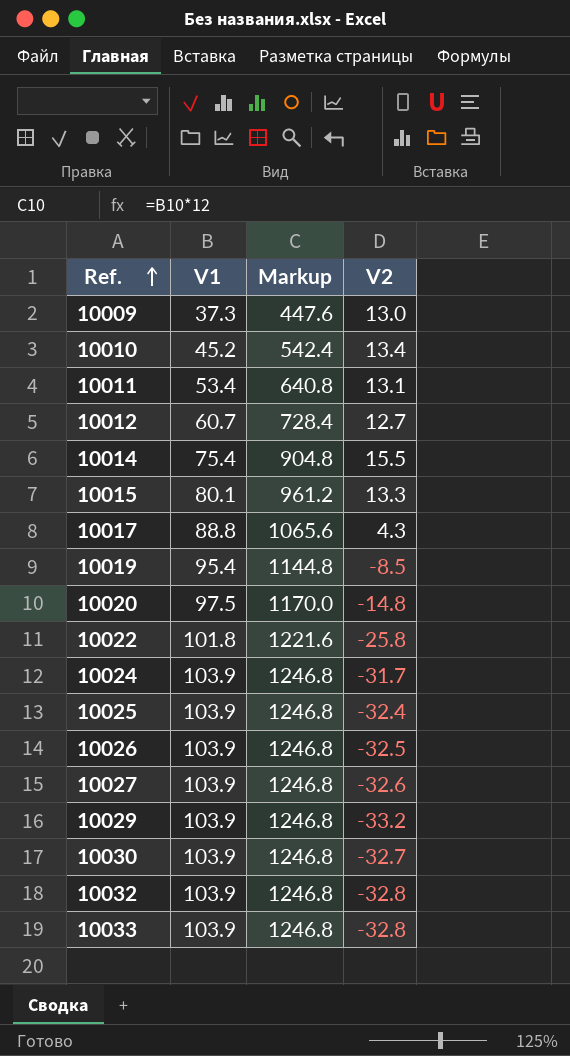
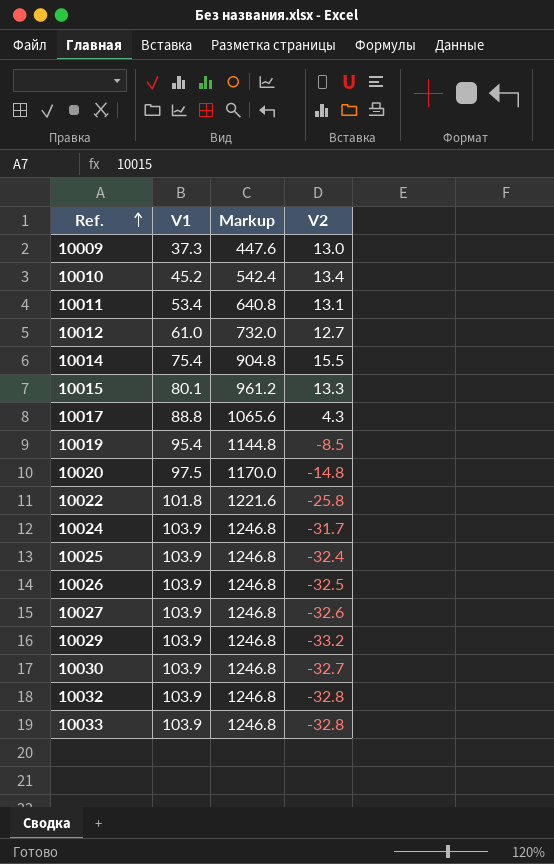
10012 | V1: 60.7 -> 61.0
10012 | Markup: 728.4 -> 732.0

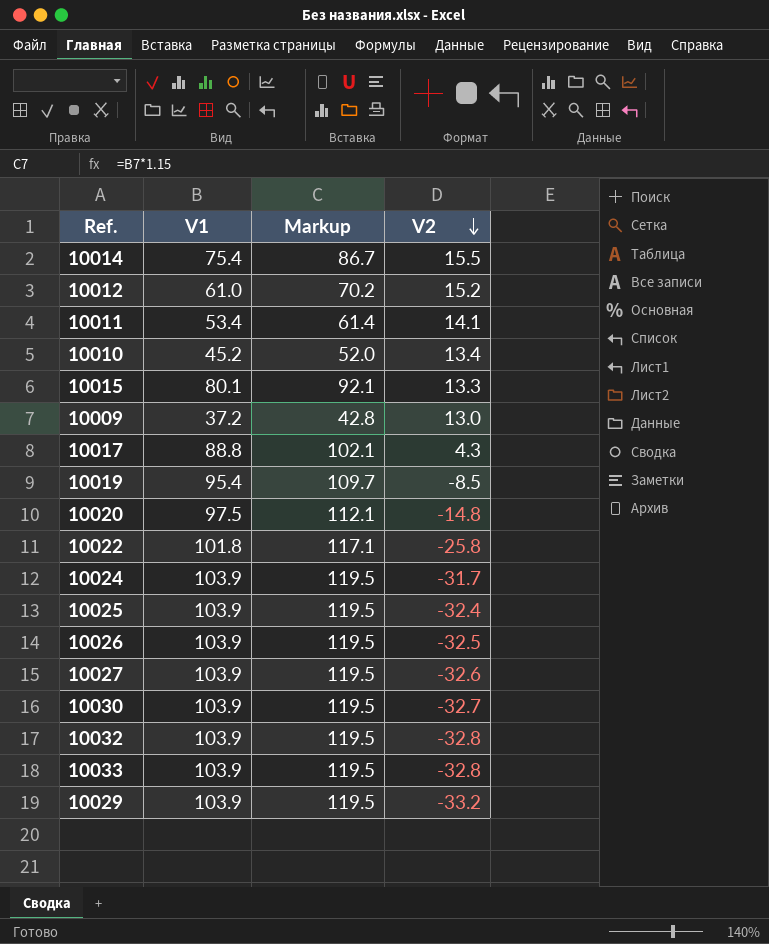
row order: Ref. ascending -> V2 descending
column Markup | formula: [V1] * 12 -> [V1] * 1.15
10012 | V2: 12.7 -> 15.2
10011 | V2: 13.1 -> 14.1
10009 | V1: 37.3 -> 37.2

